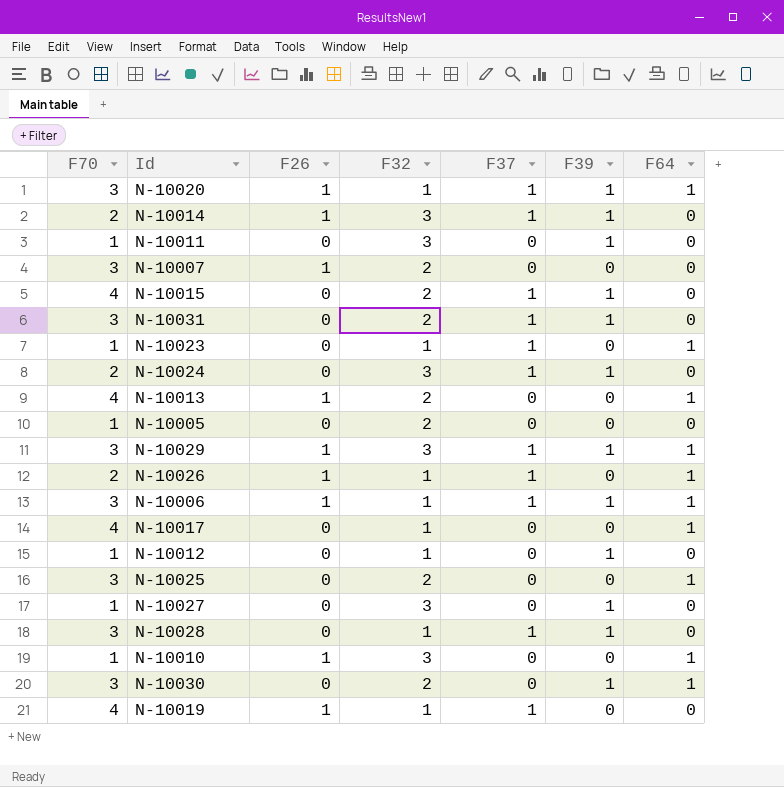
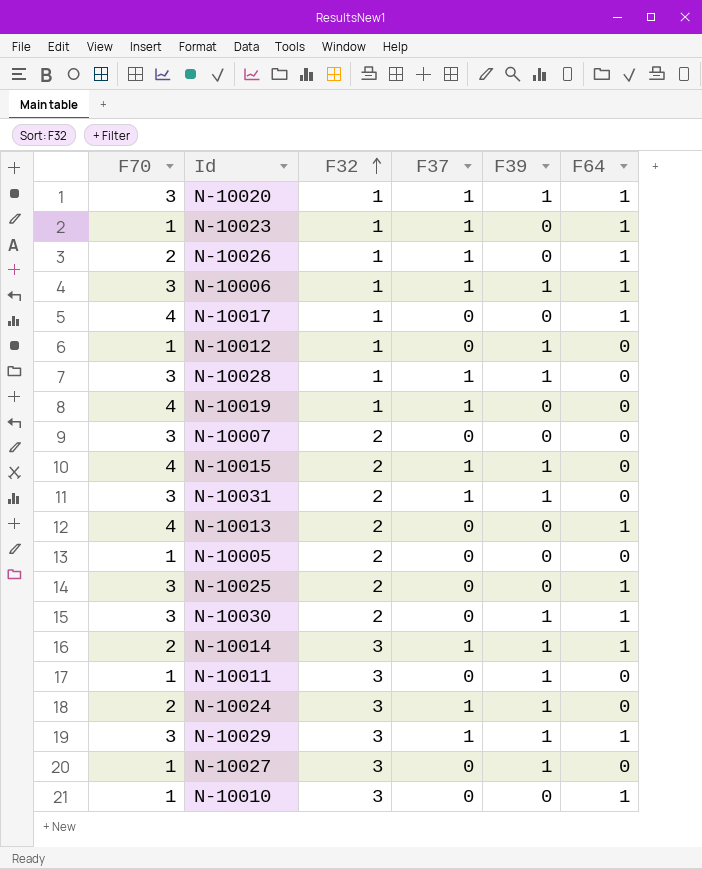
row order: none -> F32 ascending
column F26 | position: 3 -> none
N-10014 | F64: 0 -> 1

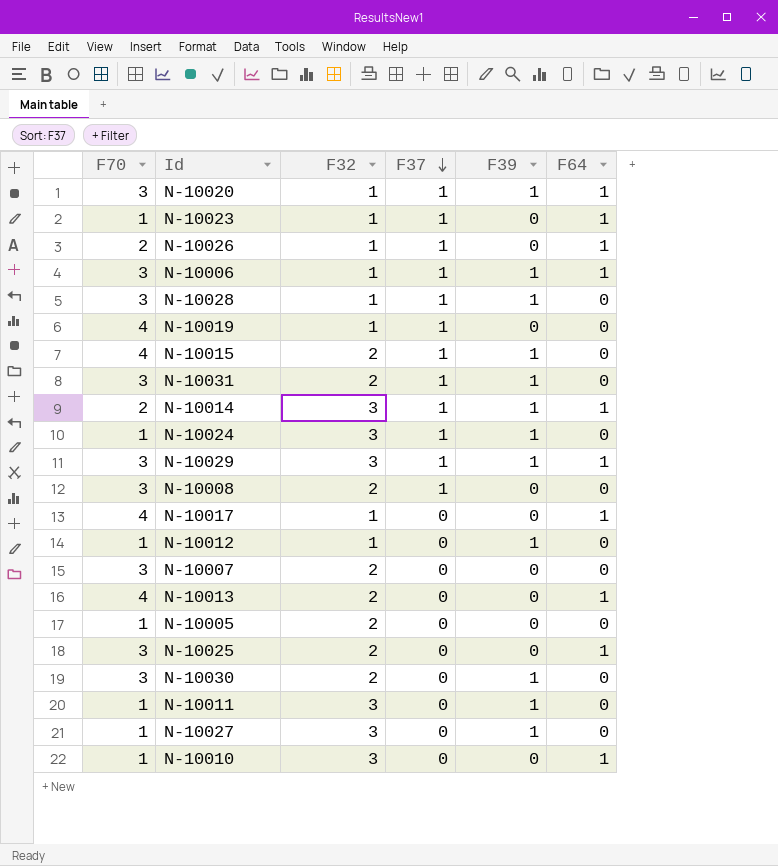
row order: F32 ascending -> F37 descending
N-10024 | F70: 2 -> 1
row N-10008: none -> 3 | 2 | 1 | 0 | 0
N-10030 | F64: 1 -> 0

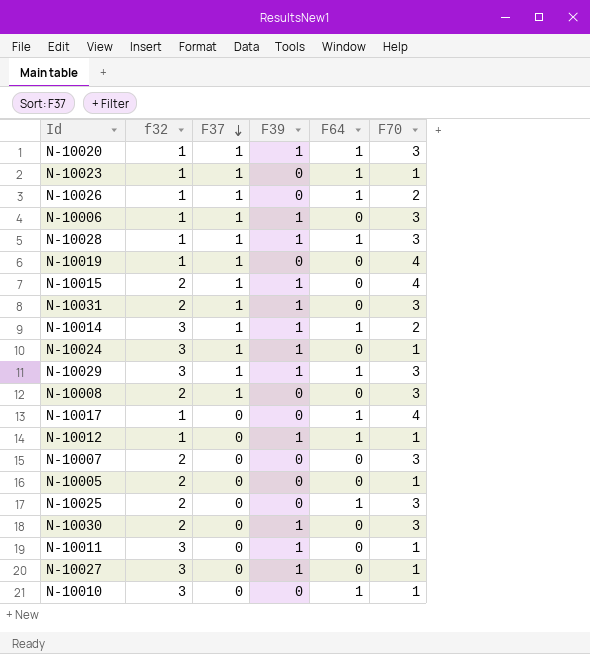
column name: F32 -> f32
column F70 | position: 1 -> 6
row N-10013: 4 | 2 | 0 | 0 | 1 -> none
N-10006 | F64: 1 -> 0
N-10028 | F64: 0 -> 1
N-10012 | F64: 0 -> 1

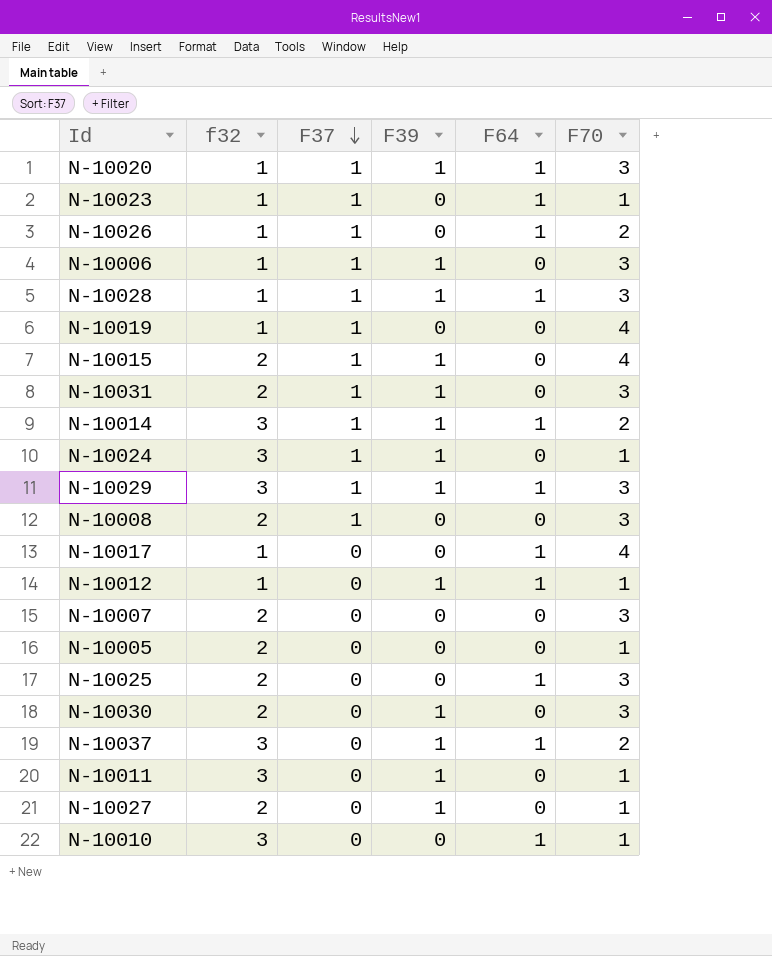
row N-10037: none -> 3 | 0 | 1 | 1 | 2
N-10027 | f32: 3 -> 2

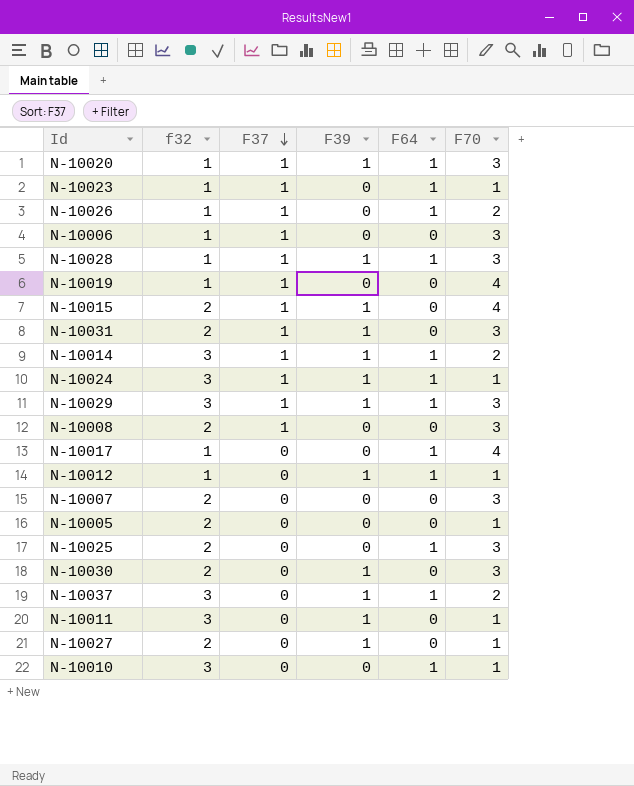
N-10006 | F39: 1 -> 0
N-10024 | F64: 0 -> 1

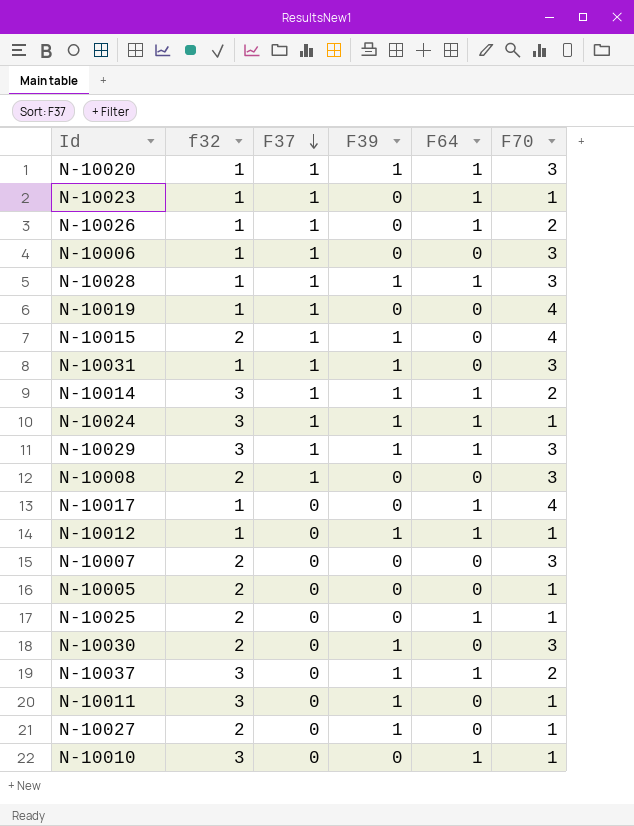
N-10031 | f32: 2 -> 1
N-10025 | F70: 3 -> 1

